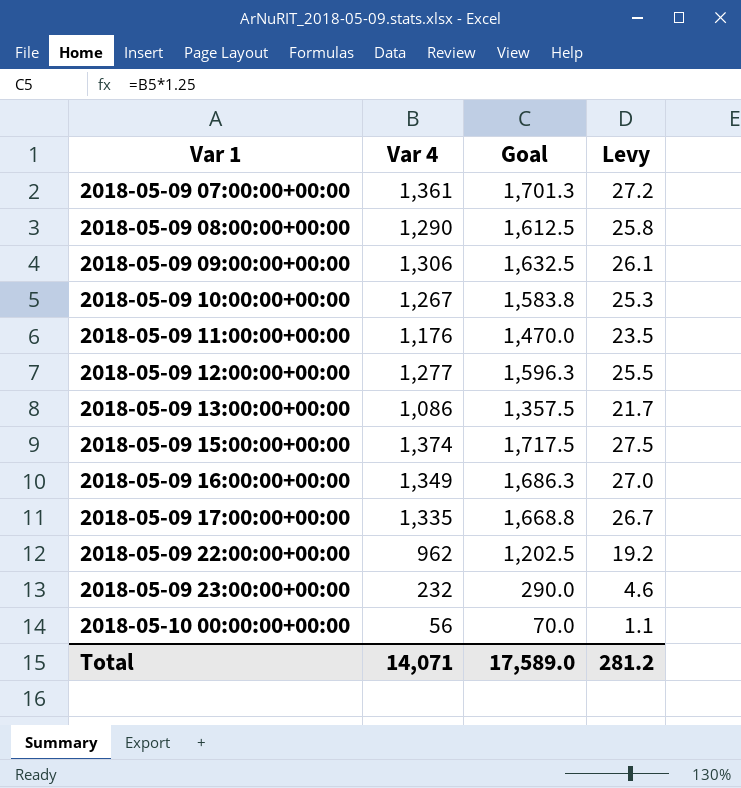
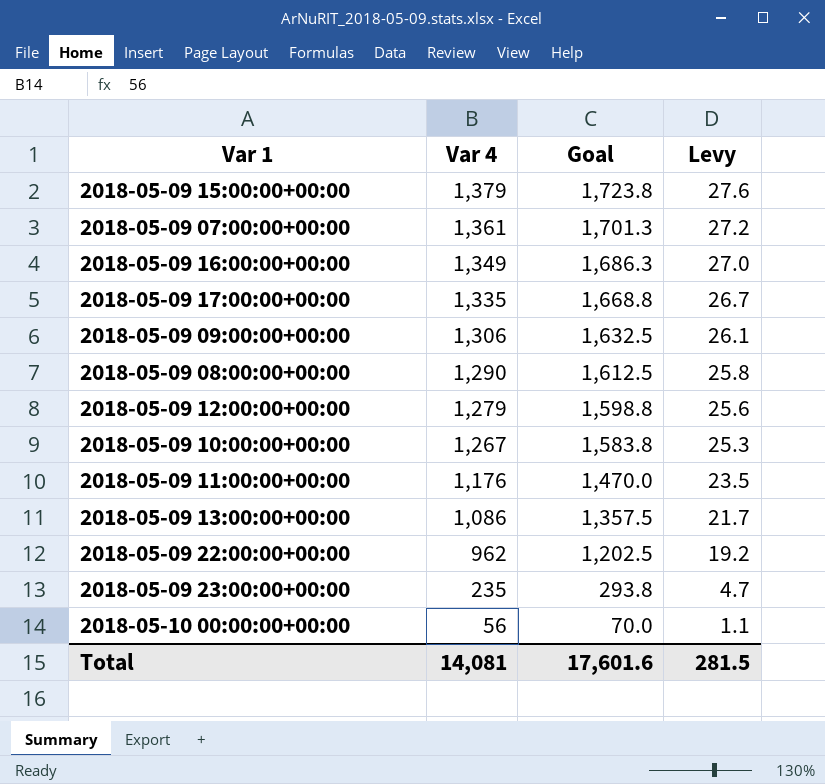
row order: Var 1 ascending -> Var 4 descending
2018-05-09 15:00:00+00:00 | Var 4: 1,374 -> 1,379
2018-05-09 15:00:00+00:00 | Goal: 1,717.5 -> 1,723.8
2018-05-09 15:00:00+00:00 | Levy: 27.5 -> 27.6
2018-05-09 12:00:00+00:00 | Var 4: 1,277 -> 1,279
2018-05-09 12:00:00+00:00 | Goal: 1,596.3 -> 1,598.8
2018-05-09 12:00:00+00:00 | Levy: 25.5 -> 25.6
2018-05-09 23:00:00+00:00 | Var 4: 232 -> 235
2018-05-09 23:00:00+00:00 | Goal: 290.0 -> 293.8
2018-05-09 23:00:00+00:00 | Levy: 4.6 -> 4.7
Total | Var 4: 14,071 -> 14,081
Total | Goal: 17,589.0 -> 17,601.6
Total | Levy: 281.2 -> 281.5

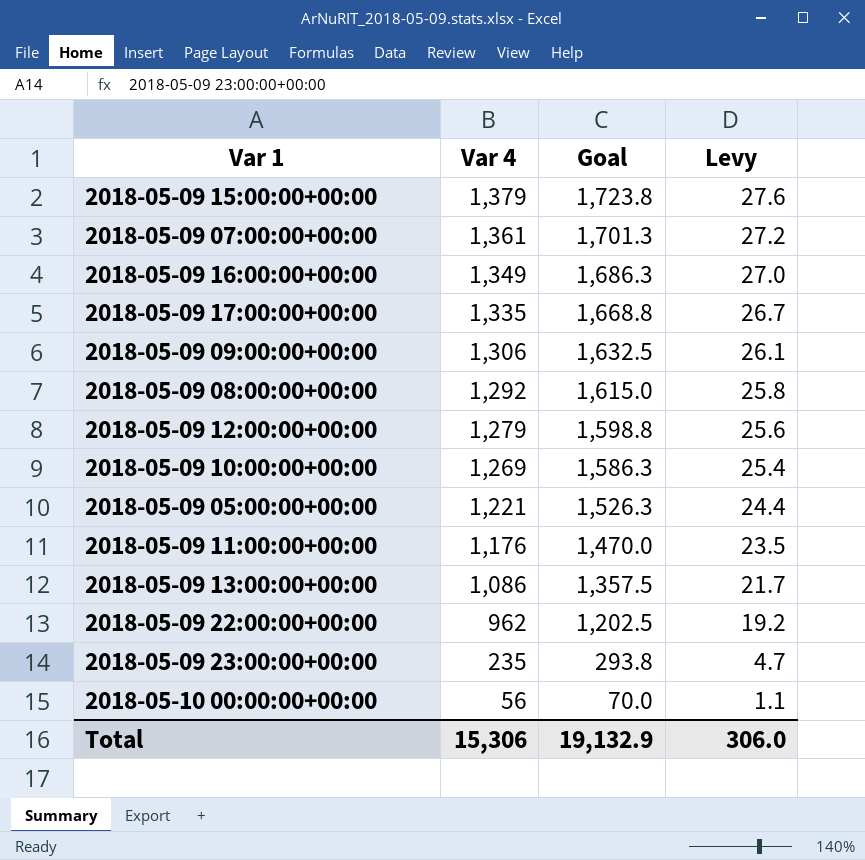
2018-05-09 08:00:00+00:00 | Var 4: 1,290 -> 1,292
2018-05-09 08:00:00+00:00 | Goal: 1,612.5 -> 1,615.0
2018-05-09 10:00:00+00:00 | Var 4: 1,267 -> 1,269
2018-05-09 10:00:00+00:00 | Goal: 1,583.8 -> 1,586.3
2018-05-09 10:00:00+00:00 | Levy: 25.3 -> 25.4
row 2018-05-09 05:00:00+00:00: none -> 1,221 | 1,526.3 | 24.4
Total | Var 4: 14,081 -> 15,306
Total | Goal: 17,601.6 -> 19,132.9
Total | Levy: 281.5 -> 306.0

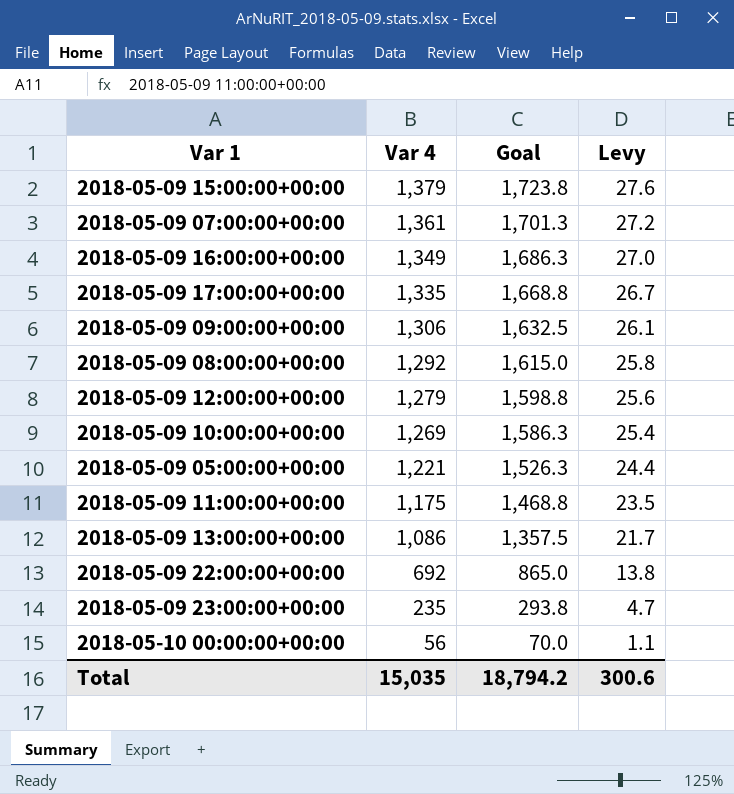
2018-05-09 11:00:00+00:00 | Var 4: 1,176 -> 1,175
2018-05-09 11:00:00+00:00 | Goal: 1,470.0 -> 1,468.8
2018-05-09 22:00:00+00:00 | Var 4: 962 -> 692
2018-05-09 22:00:00+00:00 | Goal: 1,202.5 -> 865.0
2018-05-09 22:00:00+00:00 | Levy: 19.2 -> 13.8
Total | Var 4: 15,306 -> 15,035
Total | Goal: 19,132.9 -> 18,794.2
Total | Levy: 306.0 -> 300.6

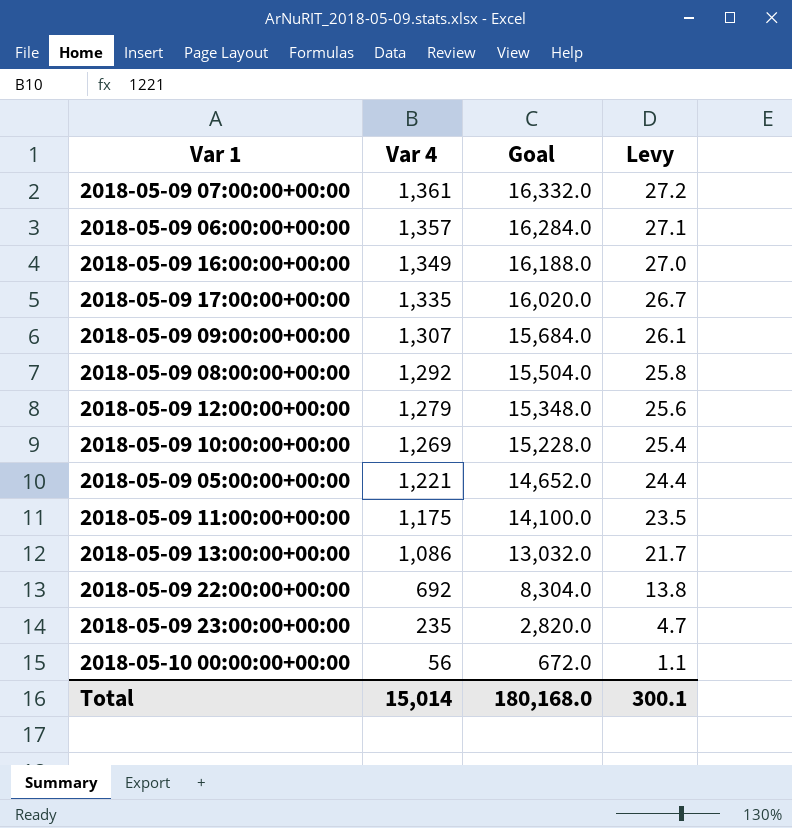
column Goal | formula: [Var 4] * 1.25 -> [Var 4] * 12
row 2018-05-09 15:00:00+00:00: 1,379 | 1,723.8 | 27.6 -> none
row 2018-05-09 06:00:00+00:00: none -> 1,357 | 16,284.0 | 27.1
2018-05-09 09:00:00+00:00 | Var 4: 1,306 -> 1,307
Total | Var 4: 15,035 -> 15,014
Total | Goal: 18,794.2 -> 180,168.0
Total | Levy: 300.6 -> 300.1

